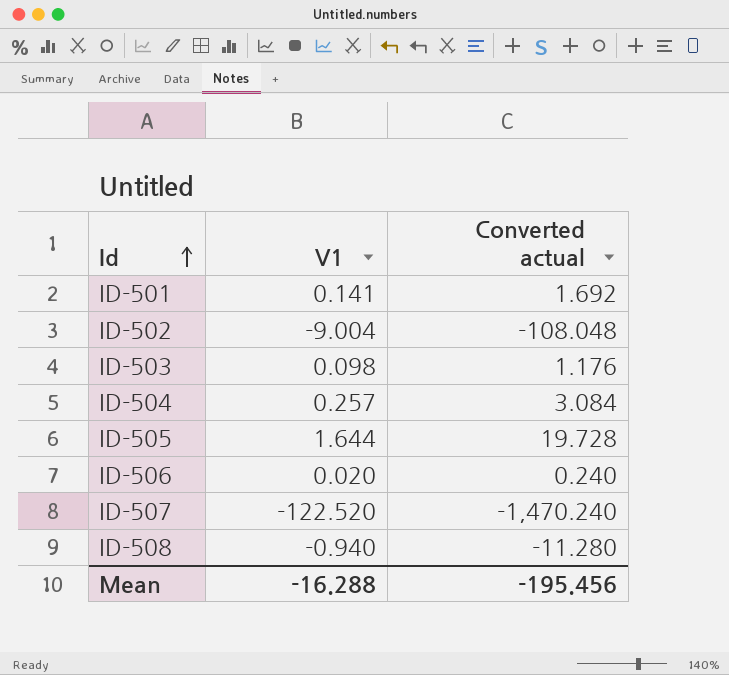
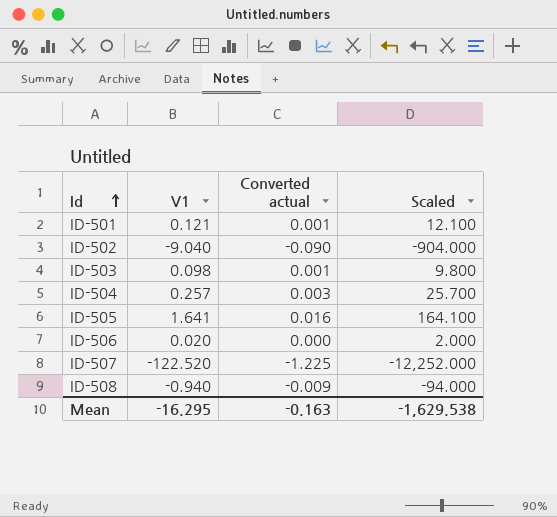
column Converted actual | formula: [V1] * 12 -> [V1] * 0.01
column Scaled | formula: none -> [V1] * 100
ID-501 | V1: 0.141 -> 0.121
ID-502 | V1: -9.004 -> -9.040
ID-505 | V1: 1.644 -> 1.641
Mean | V1: -16.288 -> -16.295
Mean | Converted actual: -195.456 -> -0.163

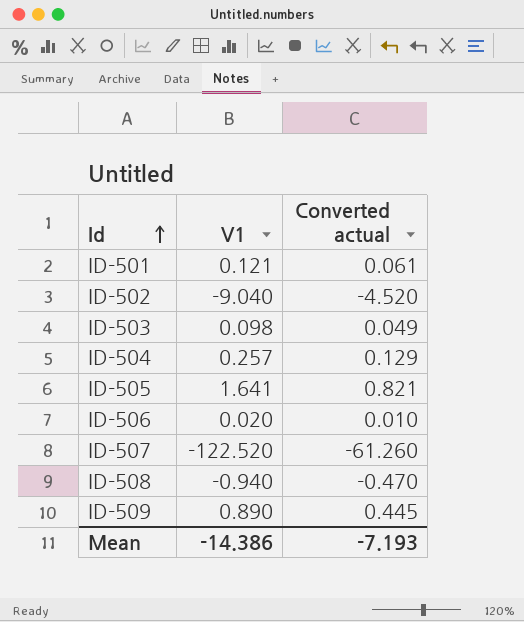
column Scaled | formula: [V1] * 100 -> none
column Converted actual | formula: [V1] * 0.01 -> [V1] * 0.5
row ID-509: none -> 0.890 | 0.445
Mean | V1: -16.295 -> -14.386
Mean | Converted actual: -0.163 -> -7.193

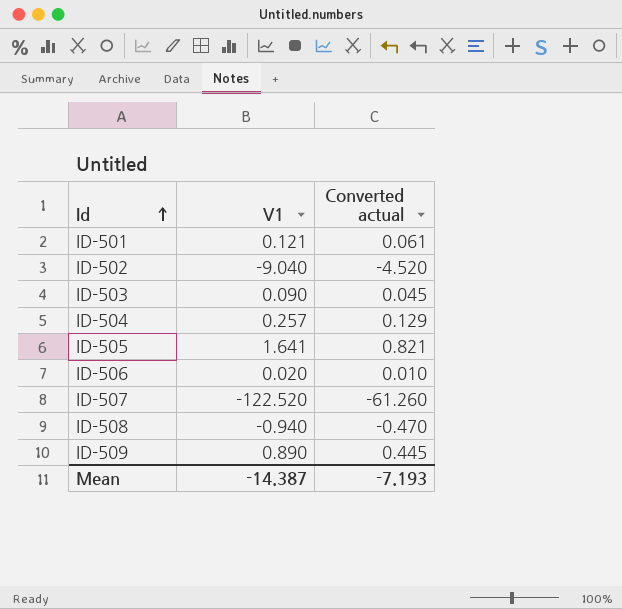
ID-503 | V1: 0.098 -> 0.090
ID-503 | Converted actual: 0.049 -> 0.045
Mean | V1: -14.386 -> -14.387

